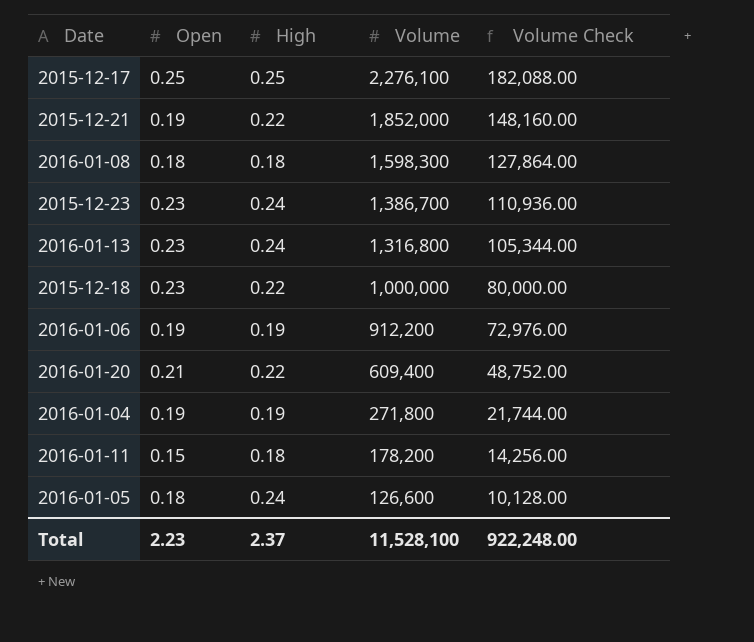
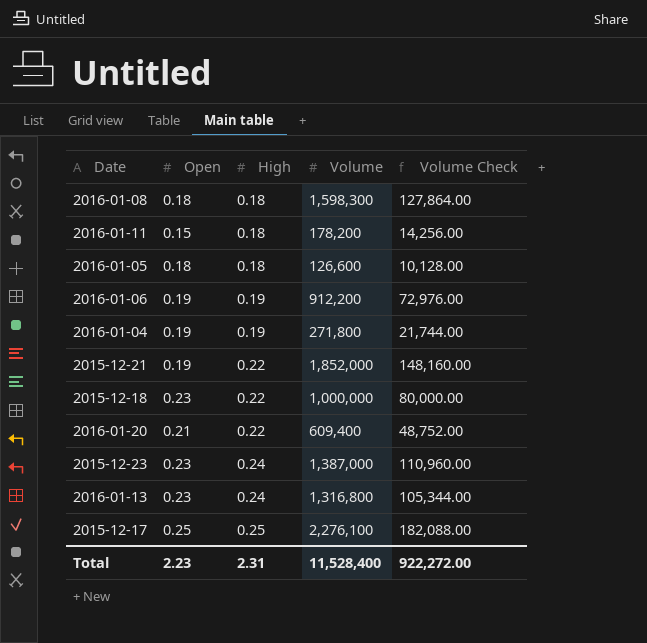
row order: Volume descending -> High ascending
2016-01-05 | High: 0.24 -> 0.18
2015-12-23 | Volume: 1,386,700 -> 1,387,000
2015-12-23 | Volume Check: 110,936.00 -> 110,960.00
Total | High: 2.37 -> 2.31
Total | Volume: 11,528,100 -> 11,528,400
Total | Volume Check: 922,248.00 -> 922,272.00

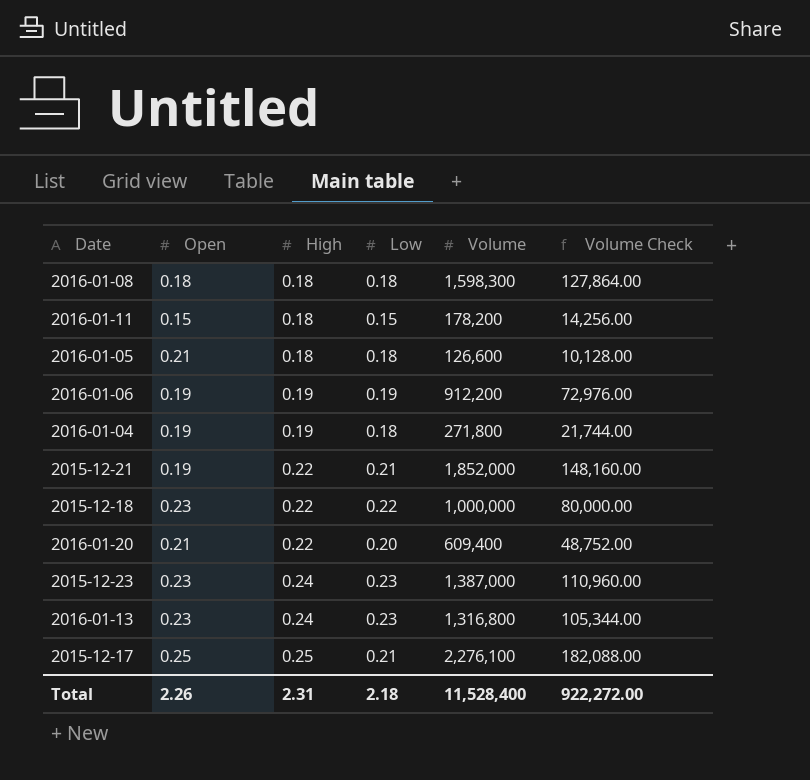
column Low | position: none -> 4
2016-01-05 | Open: 0.18 -> 0.21
Total | Open: 2.23 -> 2.26

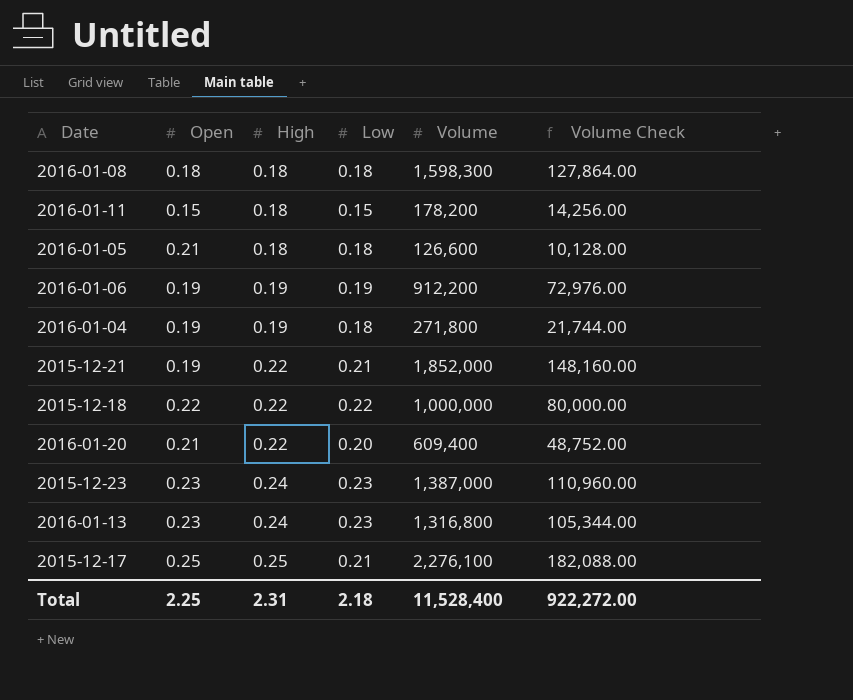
2015-12-18 | Open: 0.23 -> 0.22
Total | Open: 2.26 -> 2.25

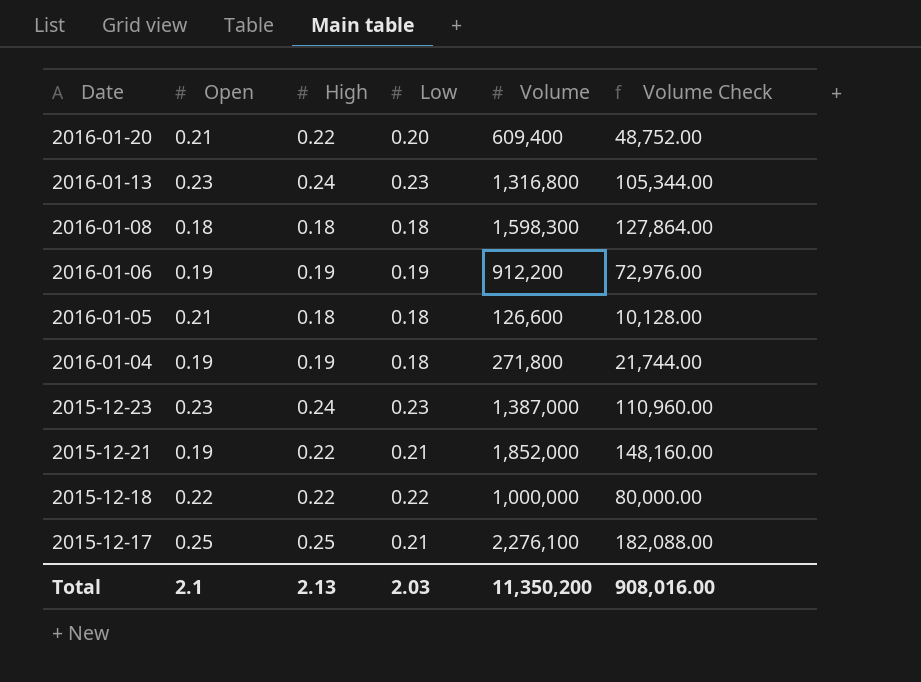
row order: High ascending -> Date descending
row 2016-01-11: 0.15 | 0.18 | 0.15 | 178,200 | 14,256.00 -> none
Total | Open: 2.25 -> 2.1
Total | High: 2.31 -> 2.13
Total | Low: 2.18 -> 2.03
Total | Volume: 11,528,400 -> 11,350,200
Total | Volume Check: 922,272.00 -> 908,016.00

